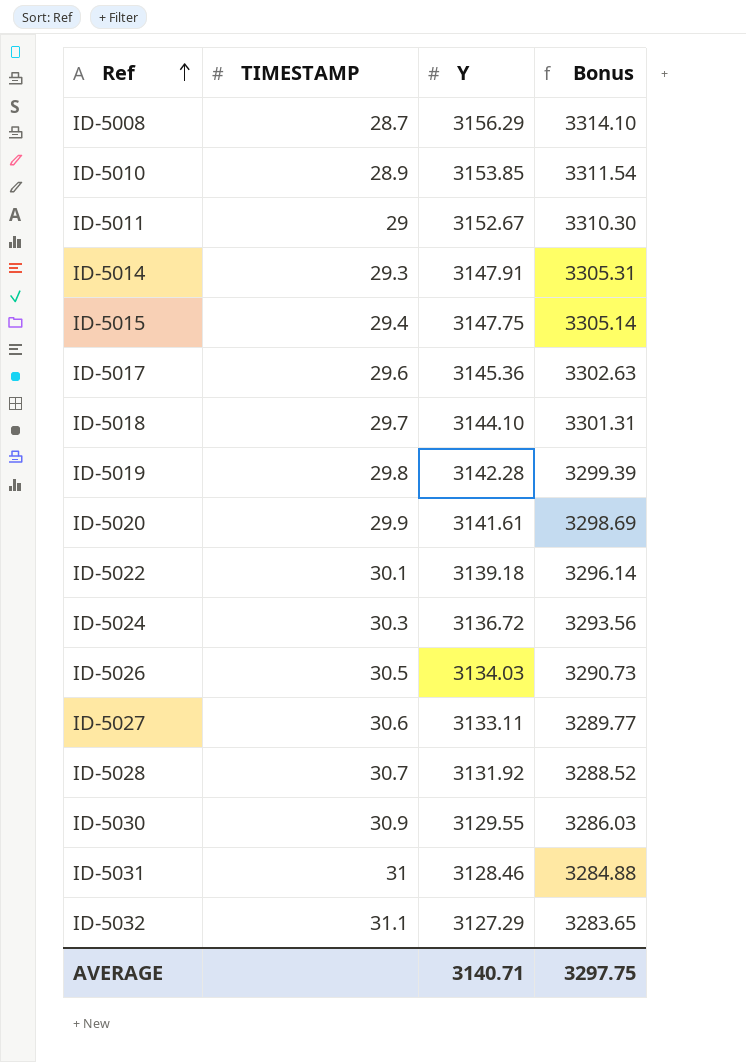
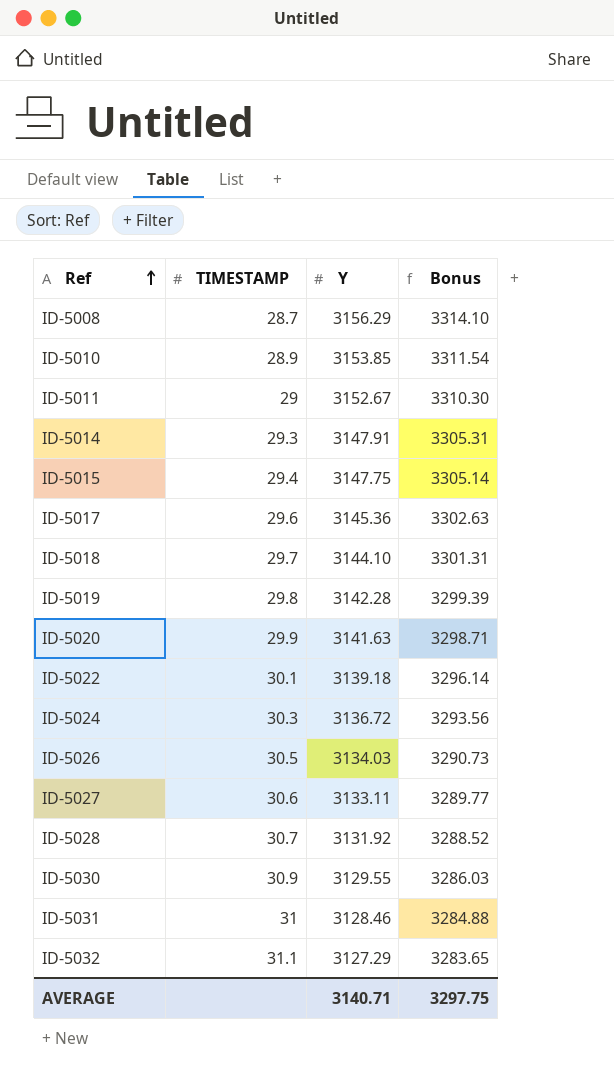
ID-5020 | Y: 3141.61 -> 3141.63
ID-5020 | Bonus: 3298.69 -> 3298.71

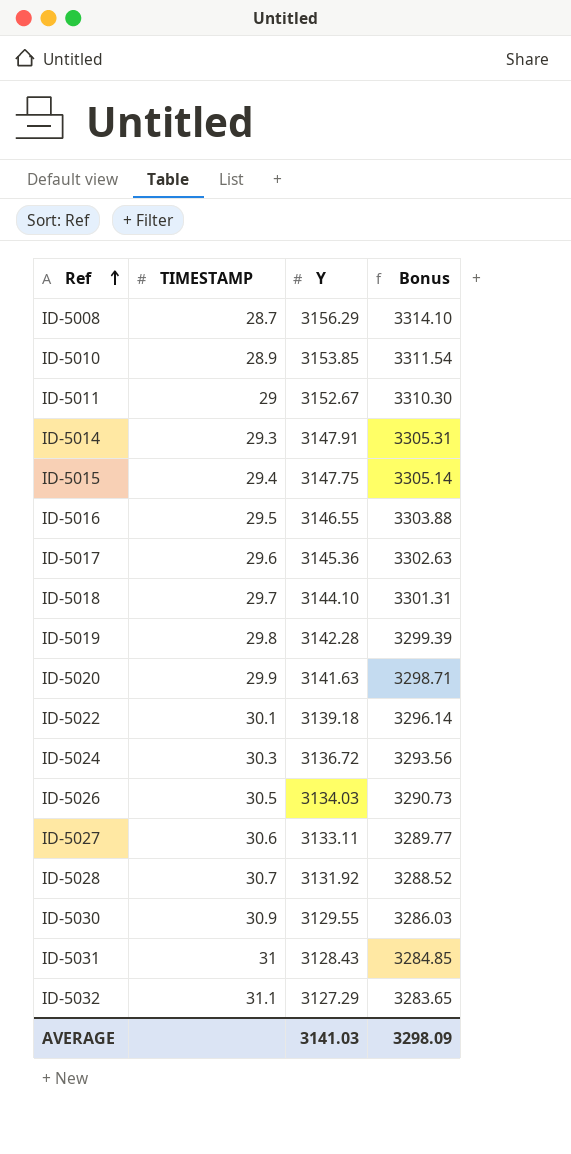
row ID-5016: none -> 29.5 | 3146.55 | 3303.88
ID-5031 | Y: 3128.46 -> 3128.43
ID-5031 | Bonus: 3284.88 -> 3284.85
AVERAGE | Y: 3140.71 -> 3141.03
AVERAGE | Bonus: 3297.75 -> 3298.09

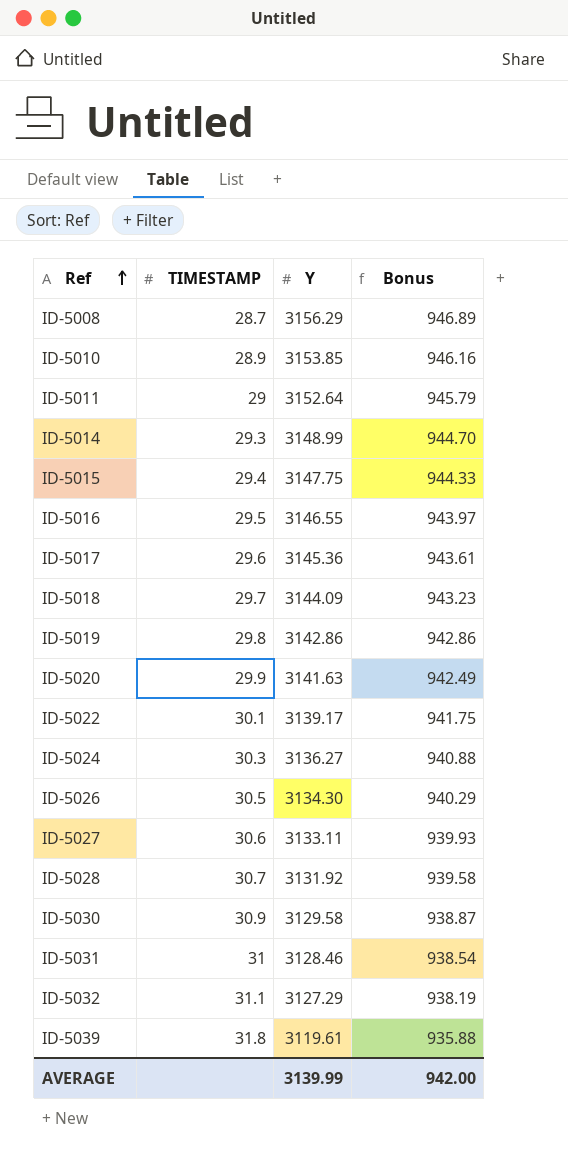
column Bonus | formula: [Y] * 1.05 -> [Y] * 0.3
ID-5011 | Y: 3152.67 -> 3152.64
ID-5014 | Y: 3147.91 -> 3148.99
ID-5018 | Y: 3144.10 -> 3144.09
ID-5019 | Y: 3142.28 -> 3142.86
ID-5022 | Y: 3139.18 -> 3139.17
ID-5024 | Y: 3136.72 -> 3136.27
ID-5026 | Y: 3134.03 -> 3134.30
ID-5030 | Y: 3129.55 -> 3129.58
ID-5031 | Y: 3128.43 -> 3128.46
row ID-5039: none -> 31.8 | 3119.61 | 935.88
AVERAGE | Y: 3141.03 -> 3139.99
AVERAGE | Bonus: 3298.09 -> 942.00

